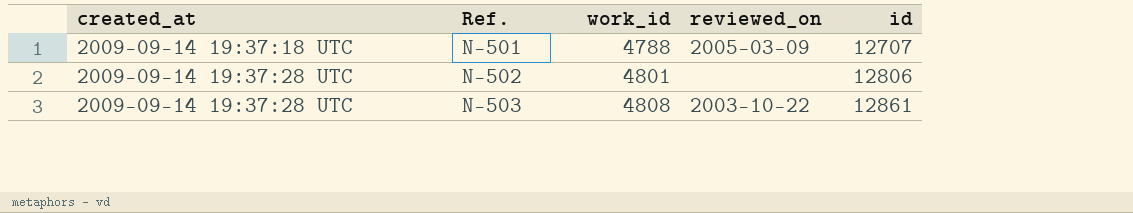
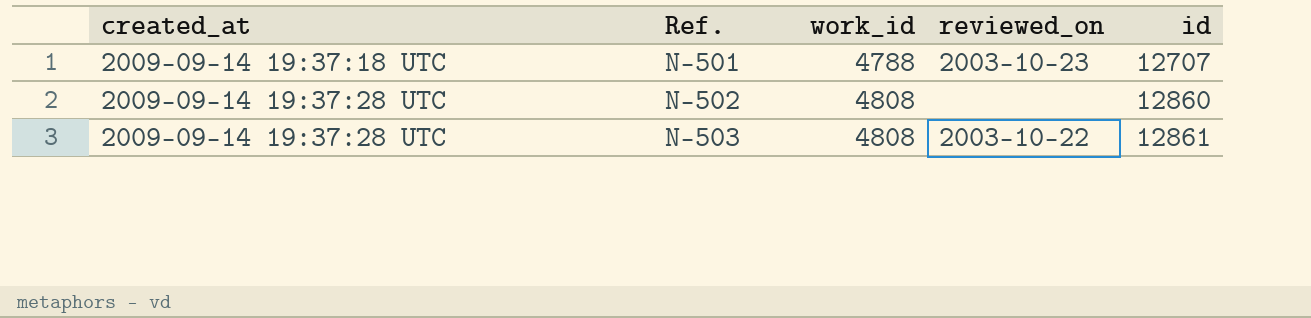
N-501 | reviewed_on: 2005-03-09 -> 2003-10-23
N-502 | work_id: 4801 -> 4808
N-502 | id: 12806 -> 12860

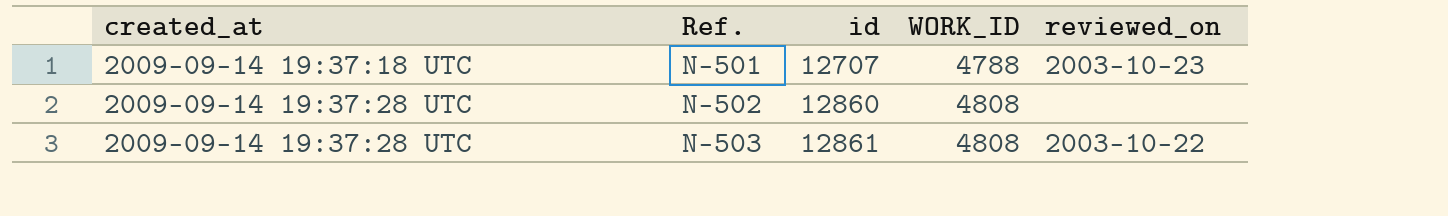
column id | position: 5 -> 3
column name: work_id -> WORK_ID

